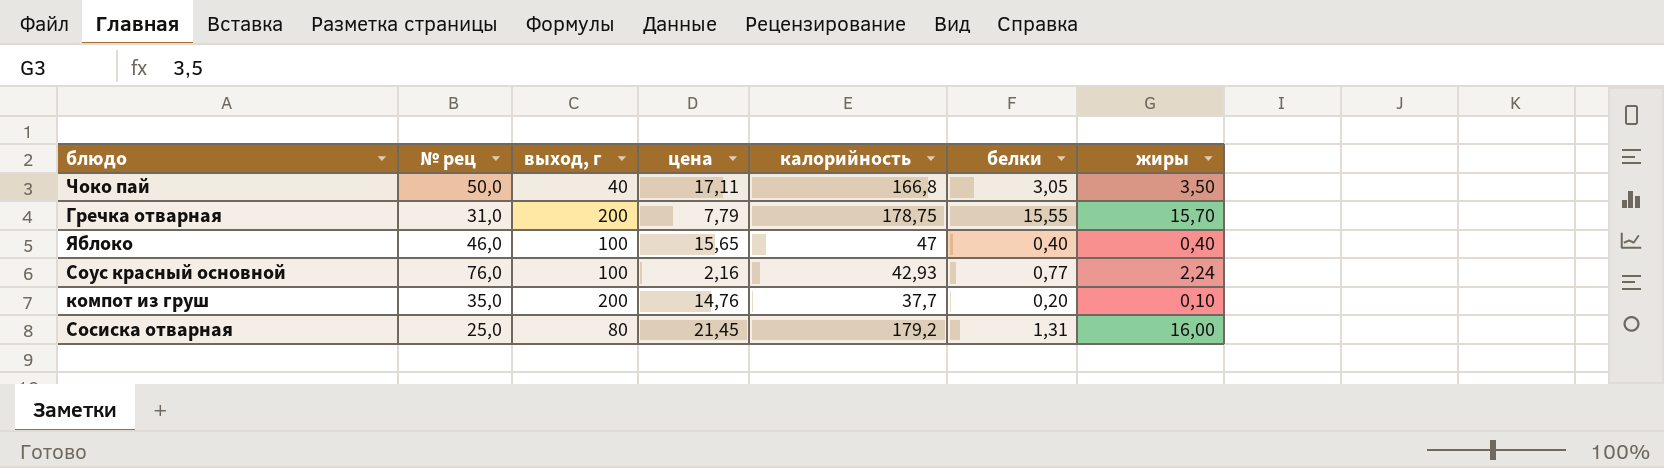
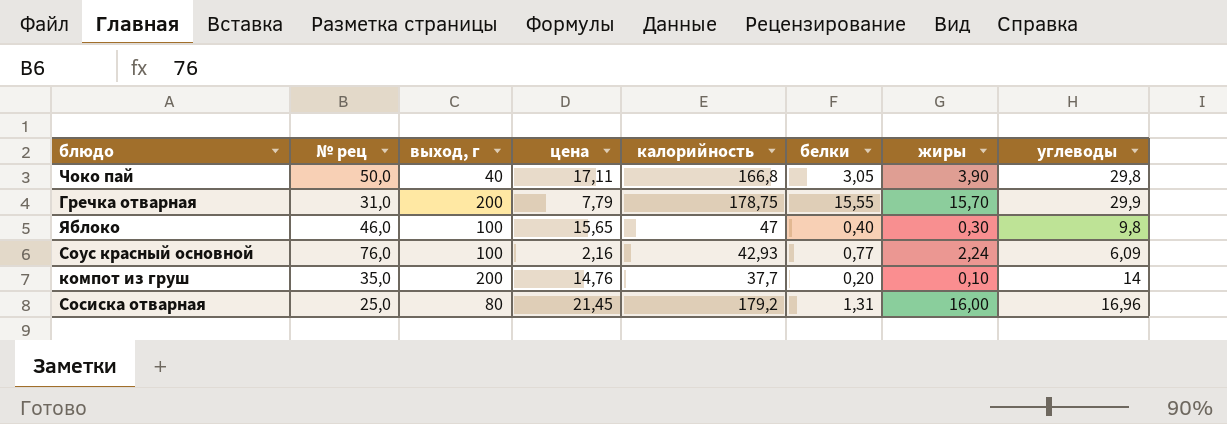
column углеводы | position: none -> 8
Чоко пай | жиры: 3,50 -> 3,90
Яблоко | жиры: 0,40 -> 0,30

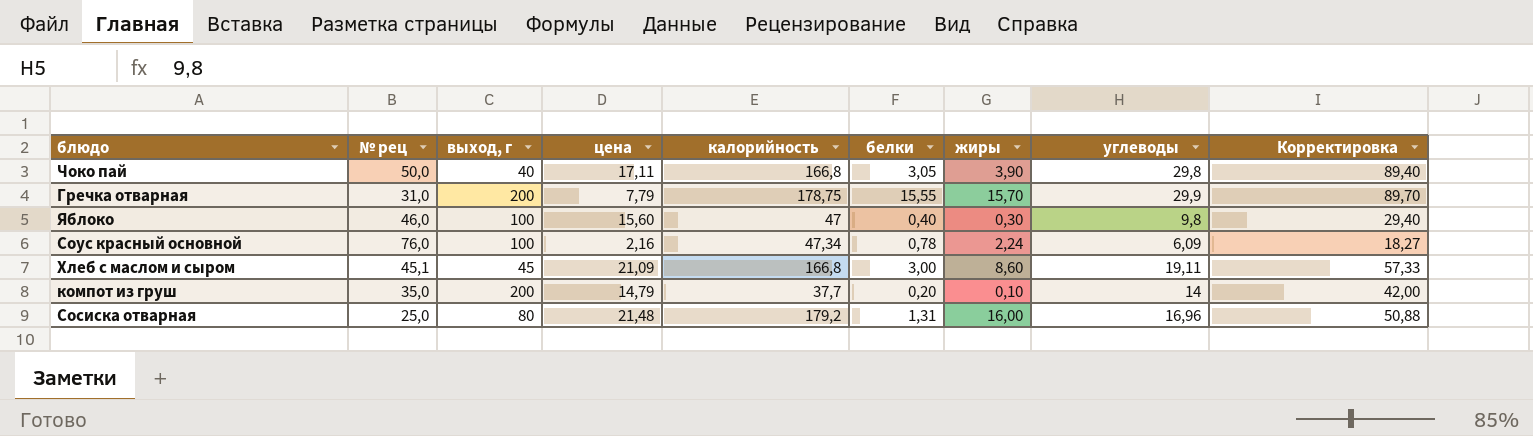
column Корректировка | formula: none -> [углеводы] * 3
Яблоко | цена: 15,65 -> 15,60
Соус красный основной | калорийность: 42,93 -> 47,34
Соус красный основной | белки: 0,77 -> 0,78
row Хлеб с маслом и сыром: none -> 45,1 | 45 | 21,09 | 166,8 | 3,00 | 8,60 | 19,11 | 57,33
компот из груш | цена: 14,76 -> 14,79
Сосиска отварная | цена: 21,45 -> 21,48

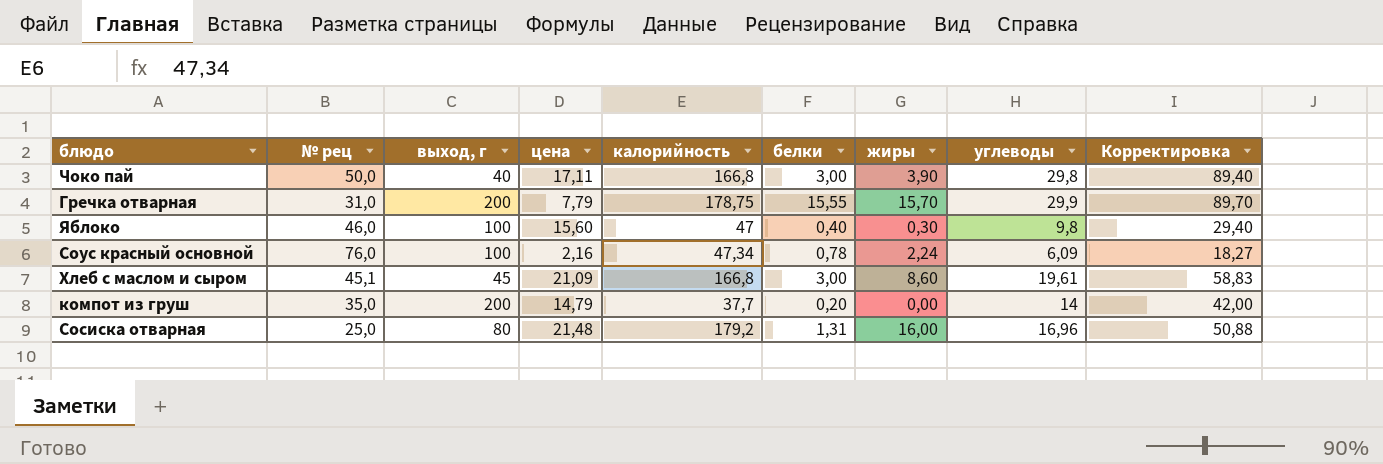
Чоко пай | белки: 3,05 -> 3,00
Хлеб с маслом и сыром | углеводы: 19,11 -> 19,61
Хлеб с маслом и сыром | Корректировка: 57,33 -> 58,83
компот из груш | жиры: 0,10 -> 0,00

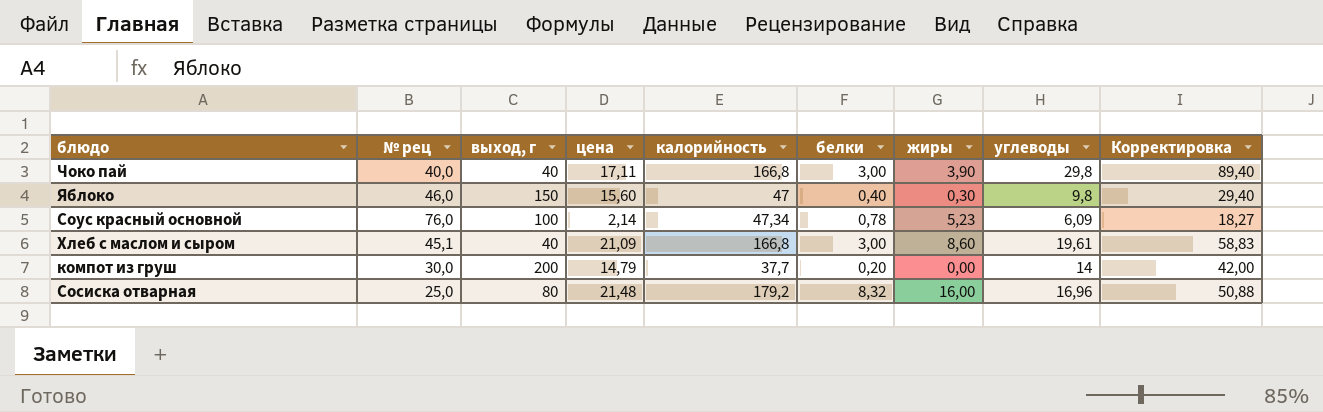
row Гречка отварная: 31,0 | 200 | 7,79 | 178,75 | 15,55 | 15,70 | 29,9 | 89,70 -> none
Чоко пай | № рец: 50,0 -> 40,0
Яблоко | выход, г: 100 -> 150
Соус красный основной | цена: 2,16 -> 2,14
Соус красный основной | жиры: 2,24 -> 5,23
Хлеб с маслом и сыром | выход, г: 45 -> 40
компот из груш | № рец: 35,0 -> 30,0
Сосиска отварная | белки: 1,31 -> 8,32

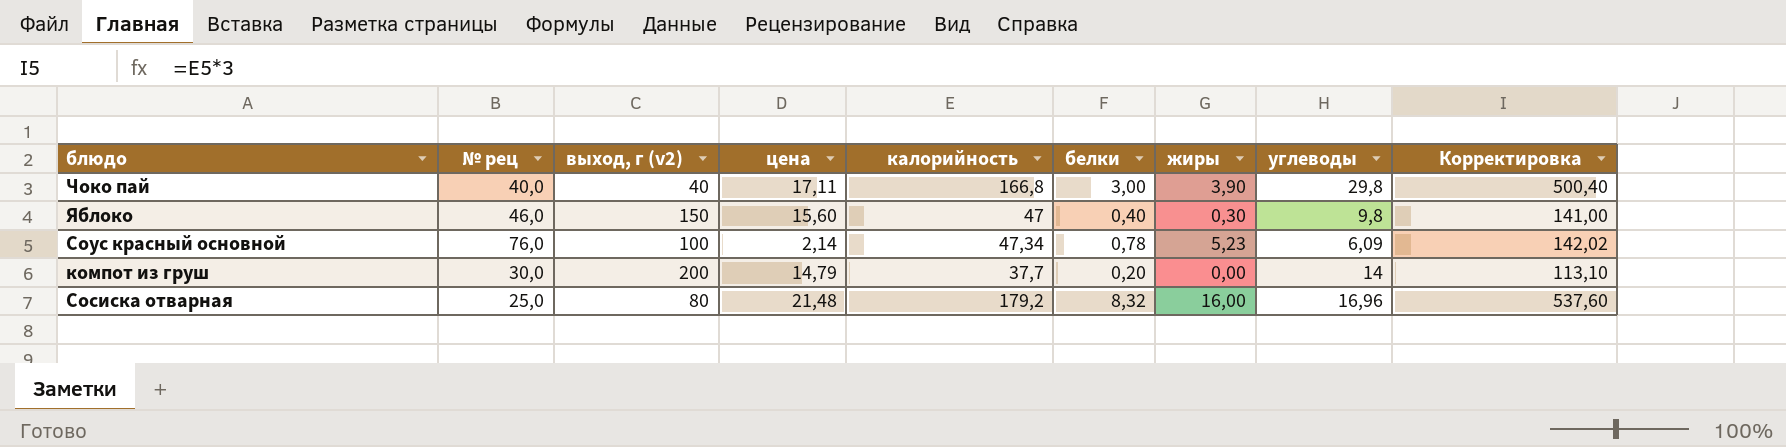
column name: выход, г -> выход, г (v2)
column Корректировка | formula: [углеводы] * 3 -> [калорийность] * 3
row Хлеб с маслом и сыром: 45,1 | 40 | 21,09 | 166,8 | 3,00 | 8,60 | 19,61 | 58,83 -> none

